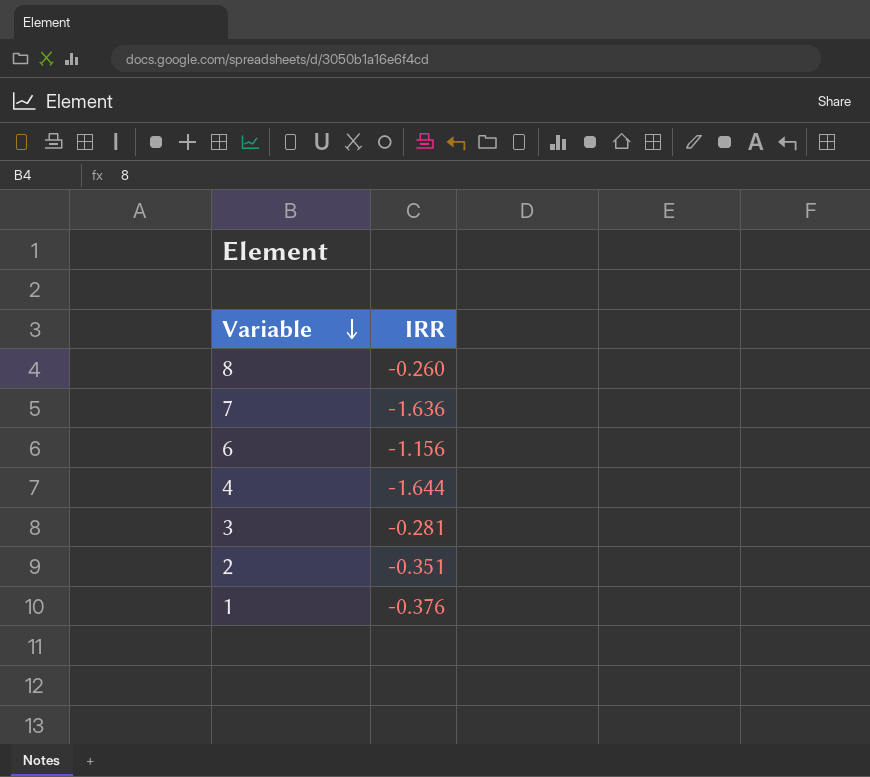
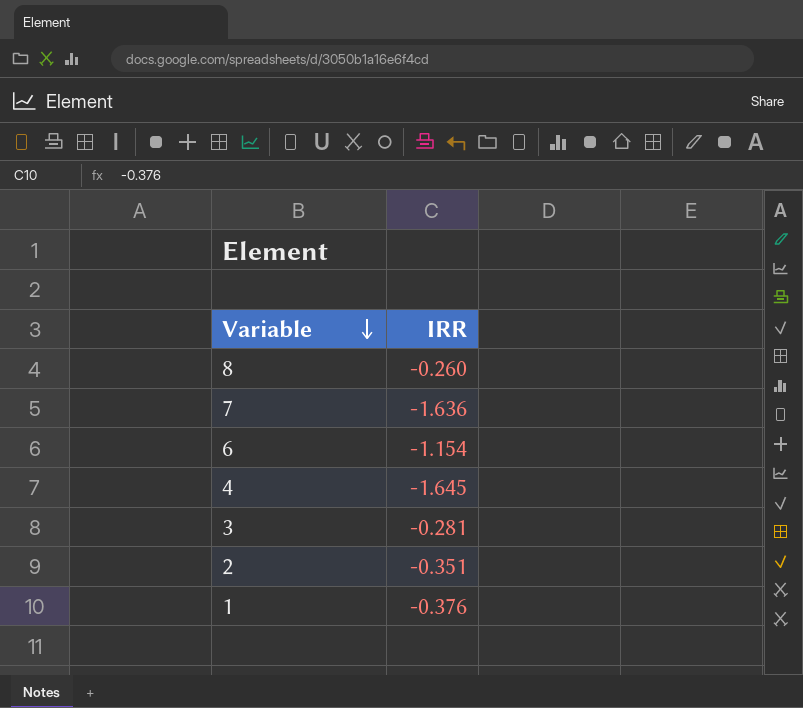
6 | IRR: -1.156 -> -1.154
4 | IRR: -1.644 -> -1.645

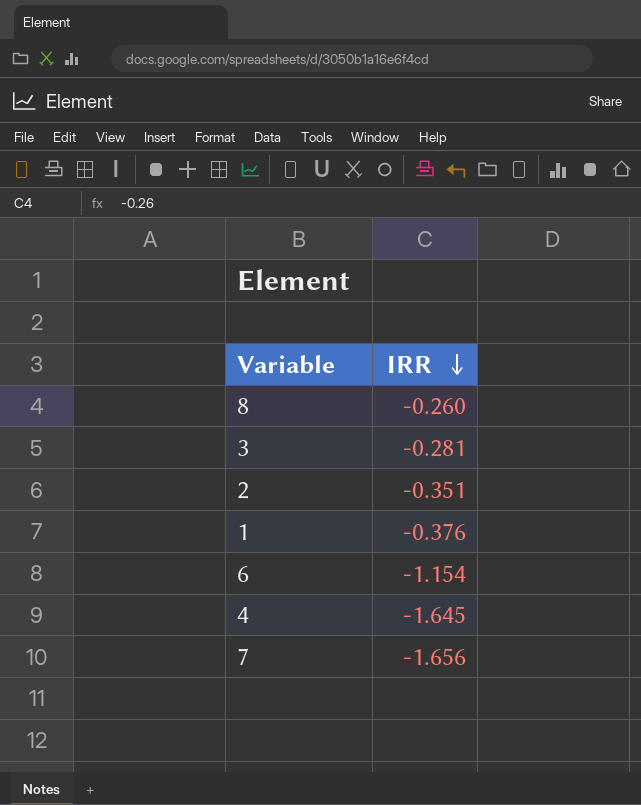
row order: Variable descending -> IRR descending
7 | IRR: -1.636 -> -1.656

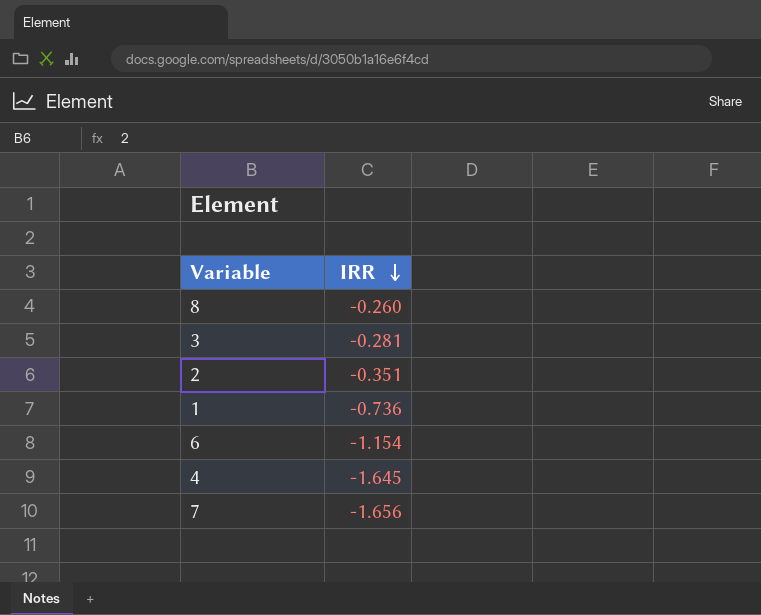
1 | IRR: -0.376 -> -0.736

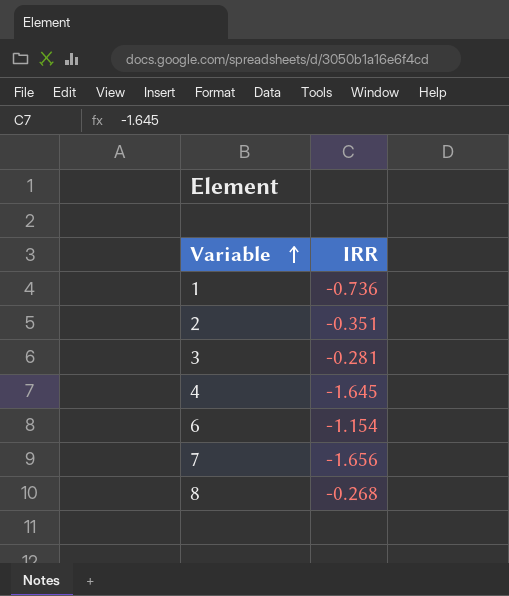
row order: IRR descending -> Variable ascending
8 | IRR: -0.260 -> -0.268

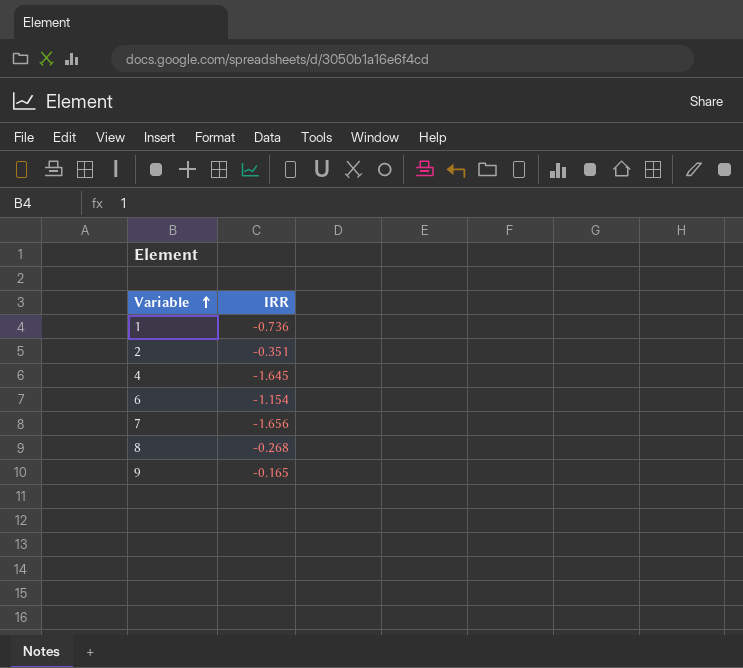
row 3: -0.281 -> none
row 9: none -> -0.165

